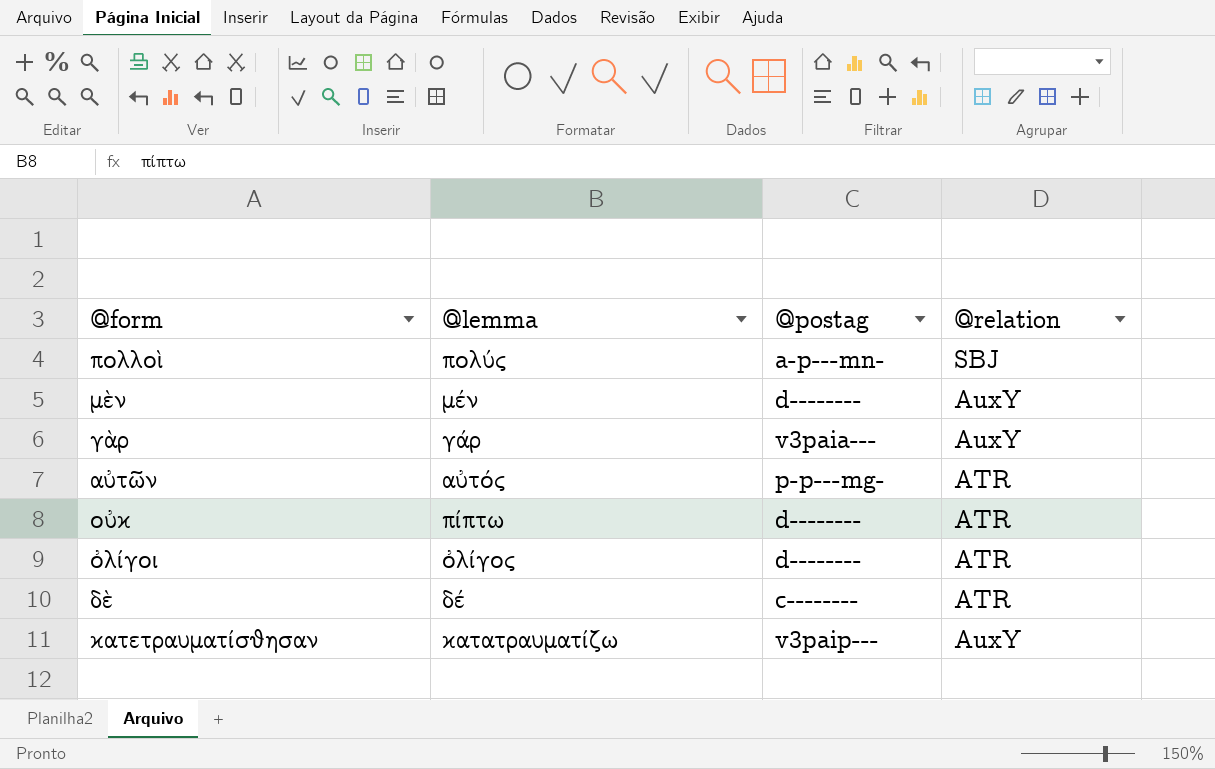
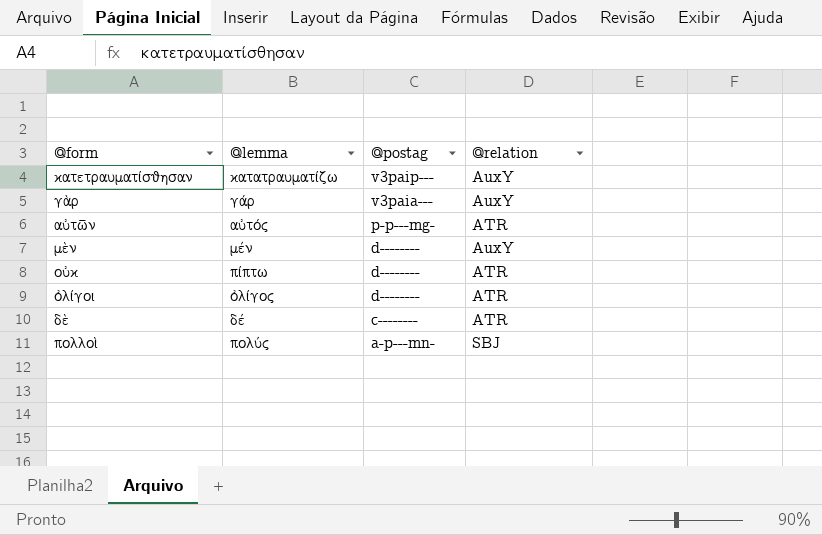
row order: none -> @postag descending

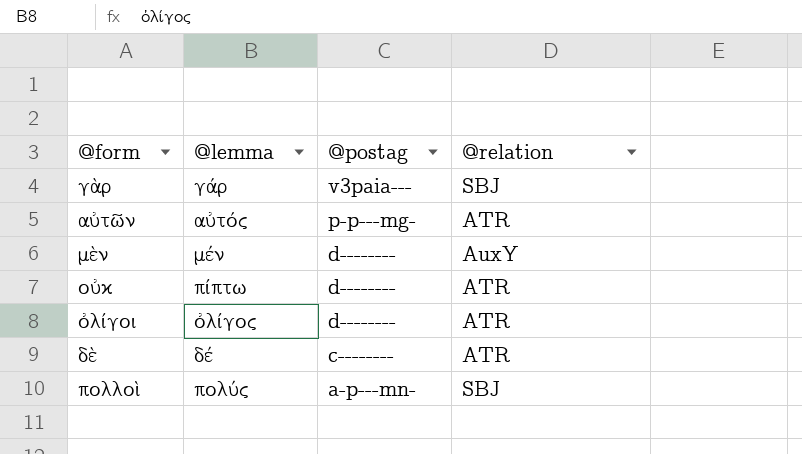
row κατετραυματίσθησαν: κατατραυματίζω | v3paip--- | AuxY -> none
γὰρ | @relation: AuxY -> SBJ

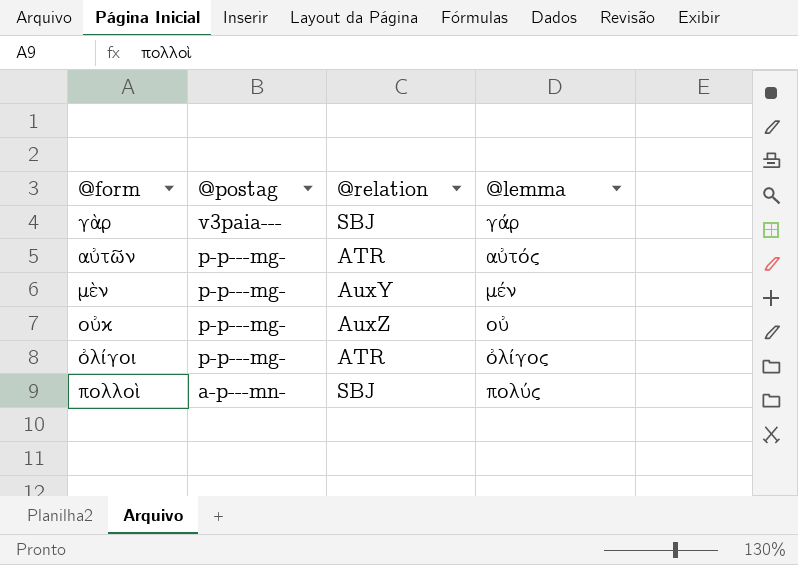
column @lemma | position: 2 -> 4
row δὲ: δέ | c-------- | ATR -> none
μὲν | @postag: d-------- -> p-p---mg-
οὐκ | @postag: d-------- -> p-p---mg-
οὐκ | @relation: ATR -> AuxZ
οὐκ | @lemma: πίπτω -> οὐ
ὀλίγοι | @postag: d-------- -> p-p---mg-

